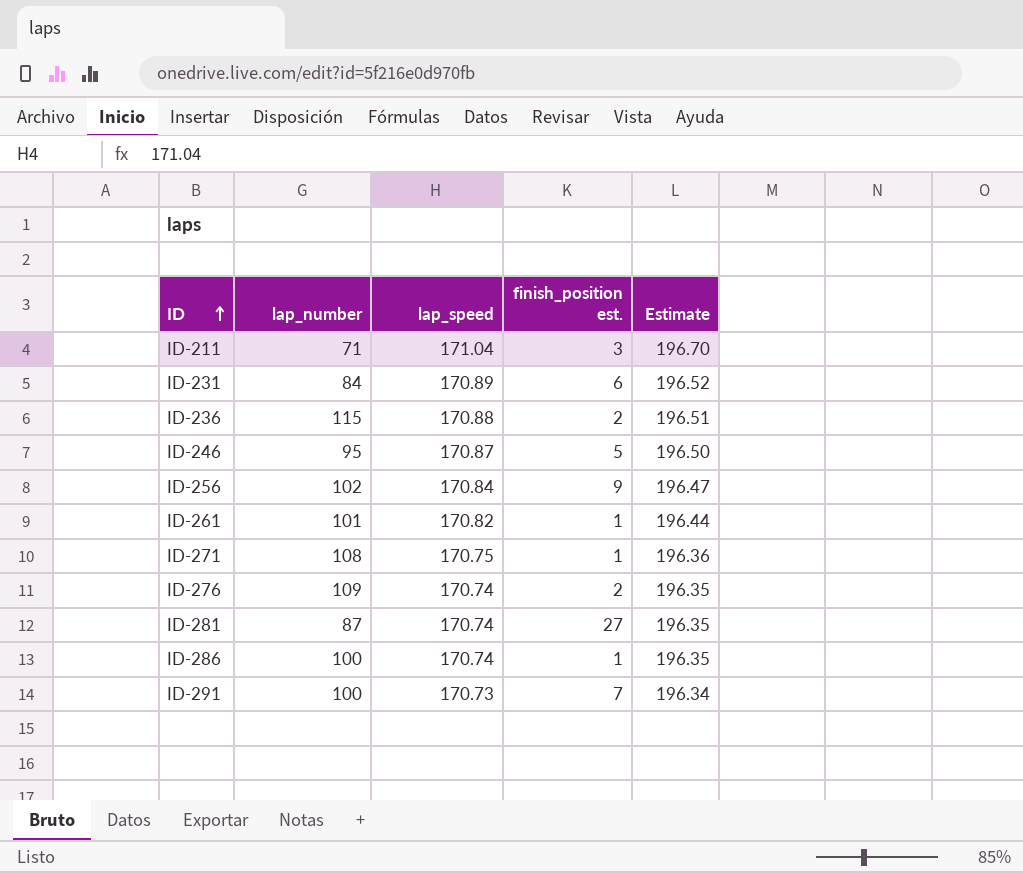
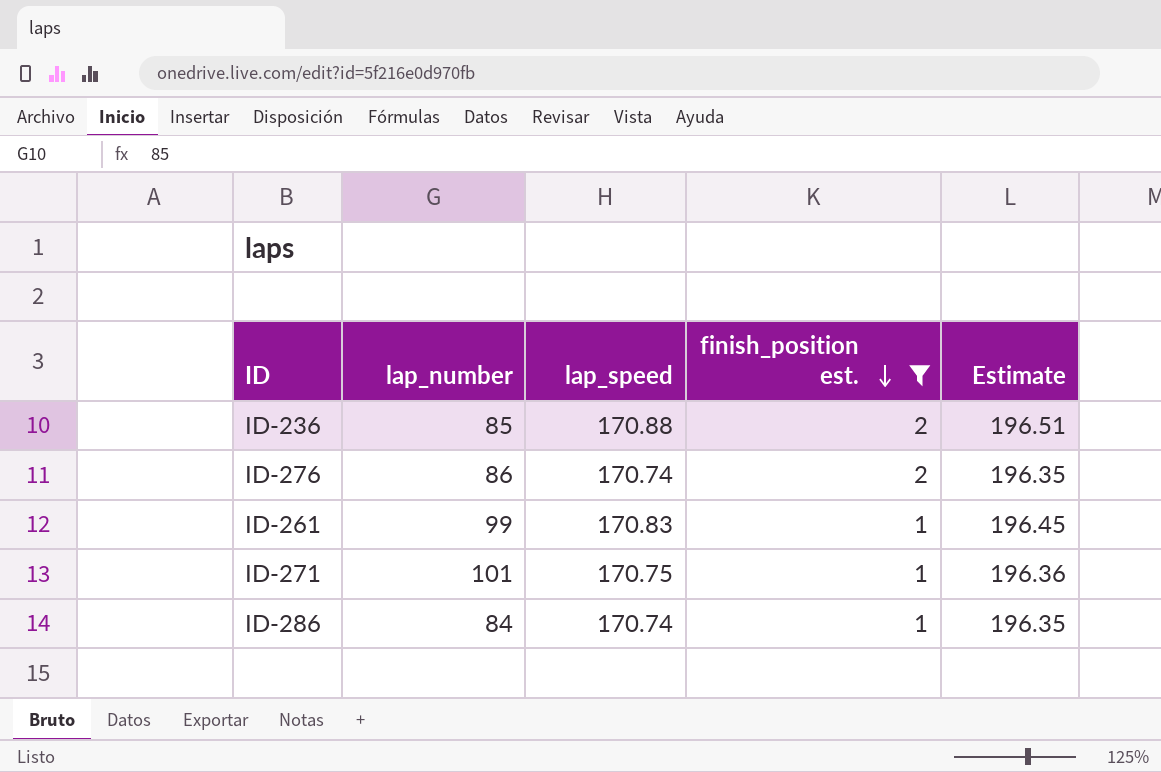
filter: none -> finish_position est. <= 2
row order: ID ascending -> finish_position est. descending
ID-236 | lap_number: 115 -> 85
ID-276 | lap_number: 109 -> 86
ID-261 | lap_number: 101 -> 99
ID-261 | lap_speed: 170.82 -> 170.83
ID-261 | Estimate: 196.44 -> 196.45
ID-271 | lap_number: 108 -> 101
ID-286 | lap_number: 100 -> 84

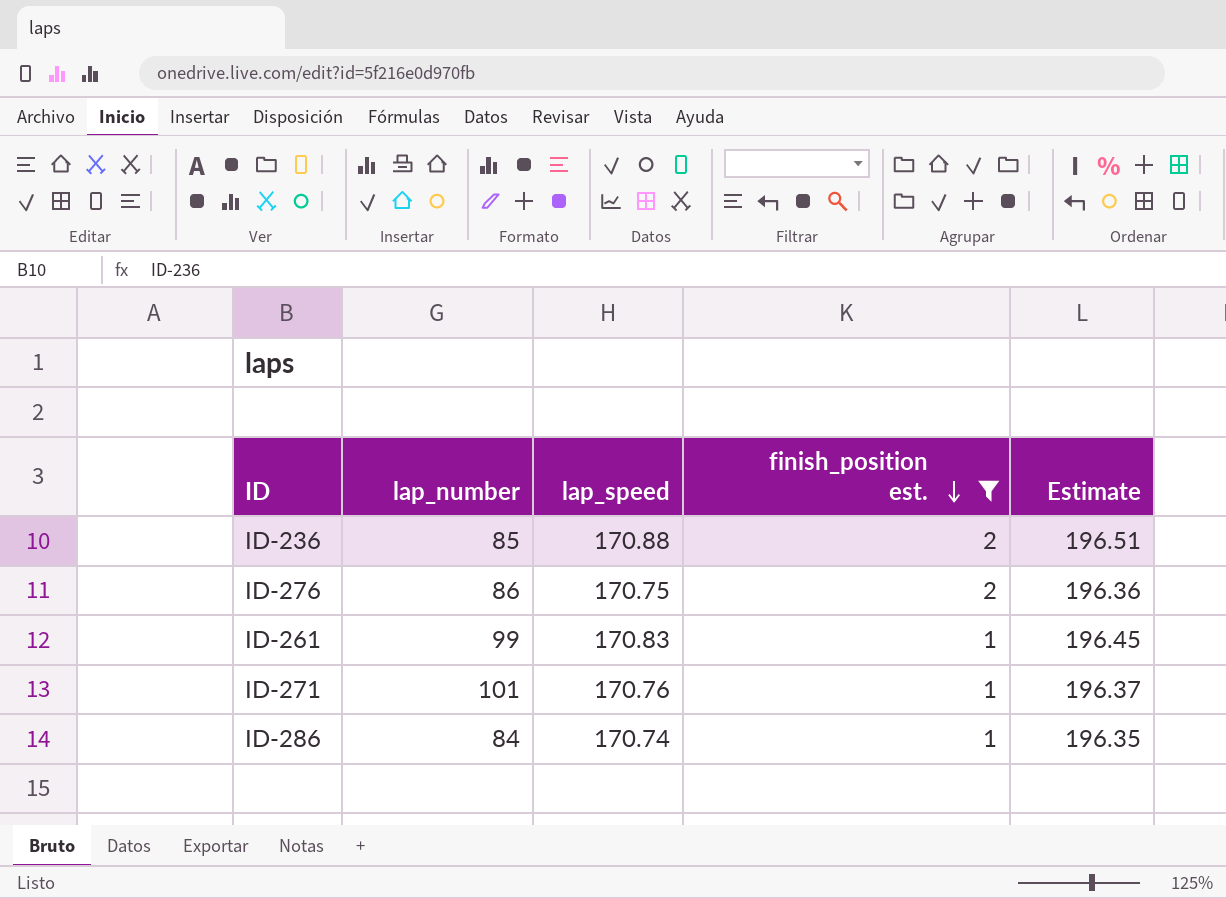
ID-276 | lap_speed: 170.74 -> 170.75
ID-276 | Estimate: 196.35 -> 196.36
ID-271 | lap_speed: 170.75 -> 170.76
ID-271 | Estimate: 196.36 -> 196.37

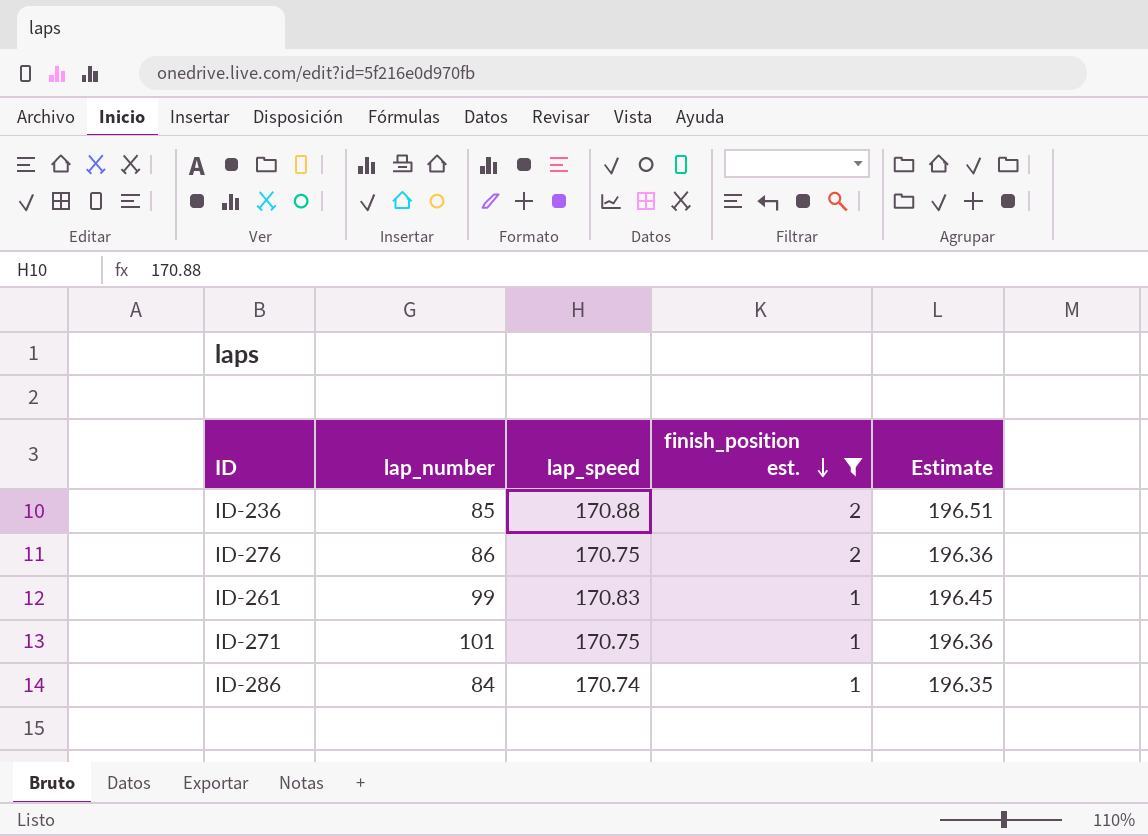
ID-271 | lap_speed: 170.76 -> 170.75
ID-271 | Estimate: 196.37 -> 196.36

